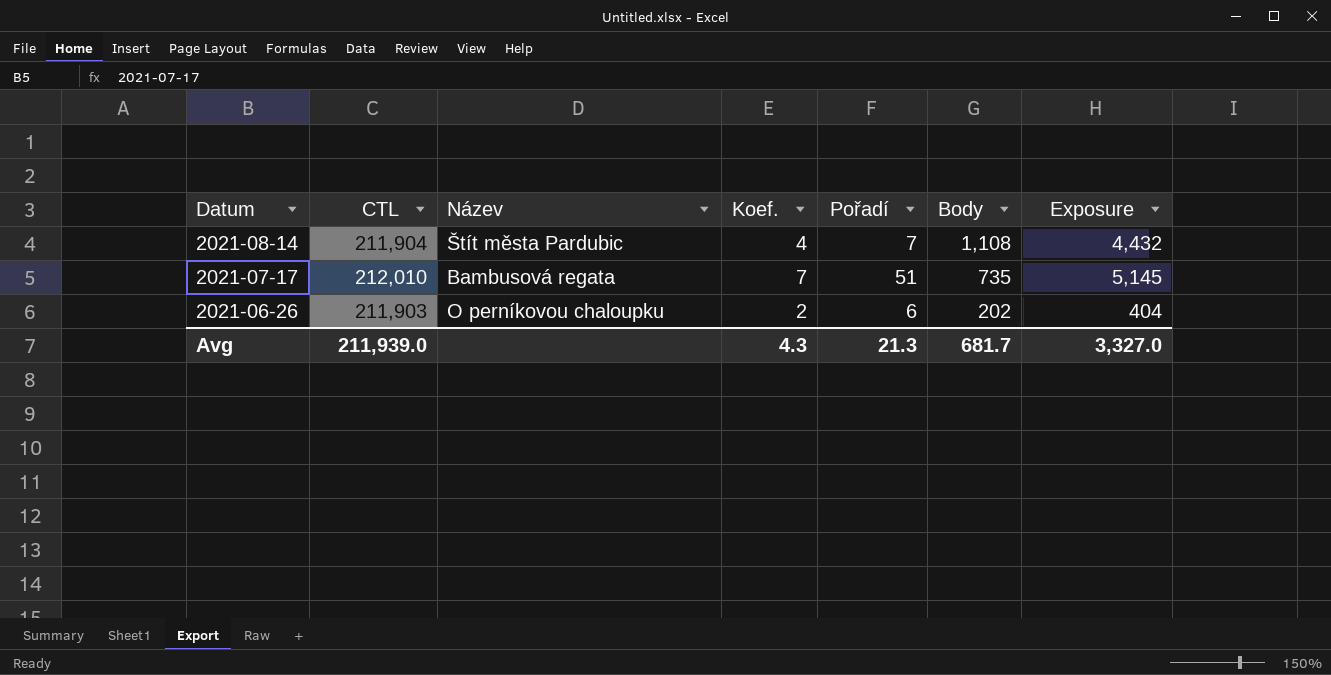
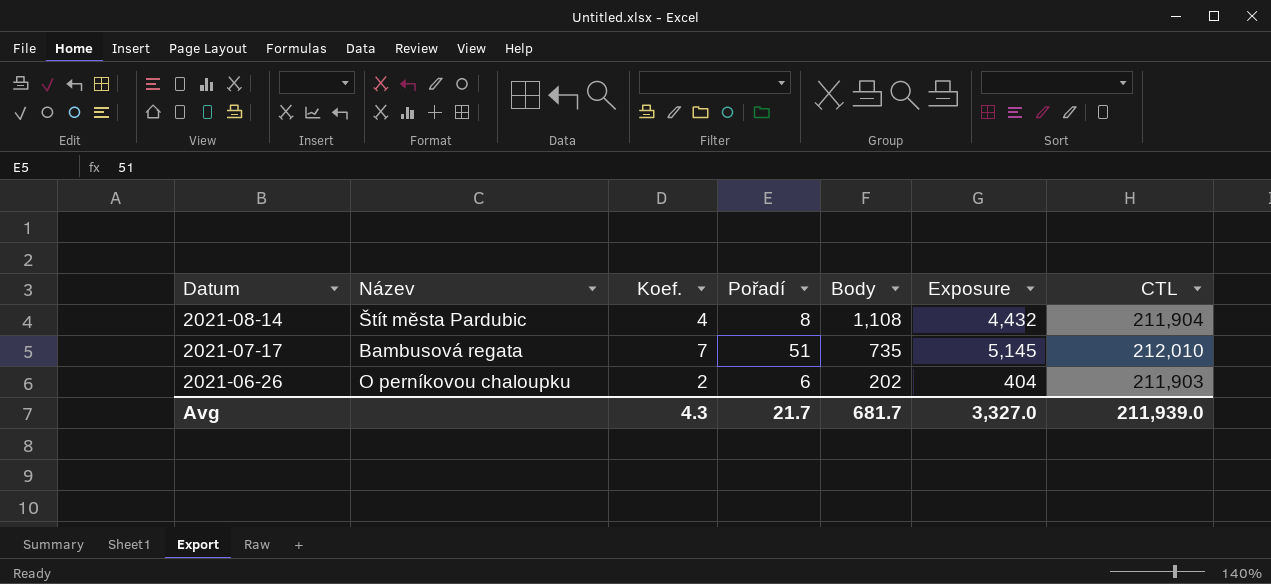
column CTL | position: 2 -> 7
2021-08-14 | Pořadí: 7 -> 8
Avg | Pořadí: 21.3 -> 21.7

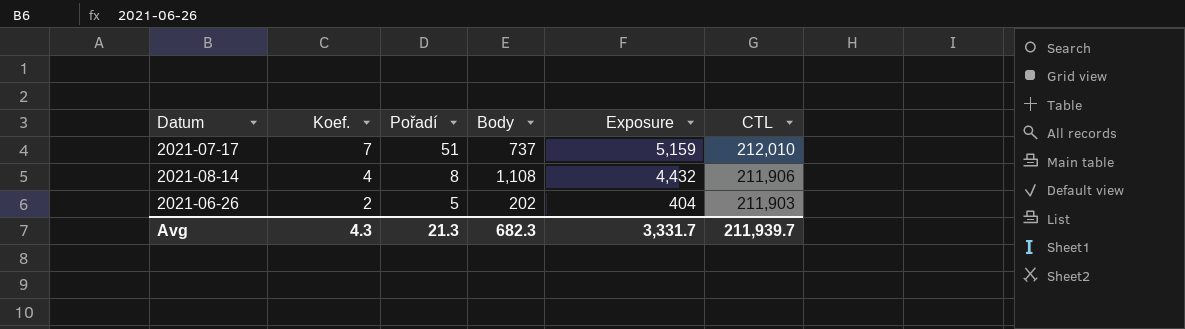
row order: Datum descending -> Koef. descending
column Název | position: 2 -> none
2021-07-17 | Body: 735 -> 737
2021-07-17 | Exposure: 5,145 -> 5,159
2021-08-14 | CTL: 211,904 -> 211,906
2021-06-26 | Pořadí: 6 -> 5
Avg | Pořadí: 21.7 -> 21.3
Avg | Body: 681.7 -> 682.3
Avg | Exposure: 3,327.0 -> 3,331.7
Avg | CTL: 211,939.0 -> 211,939.7

